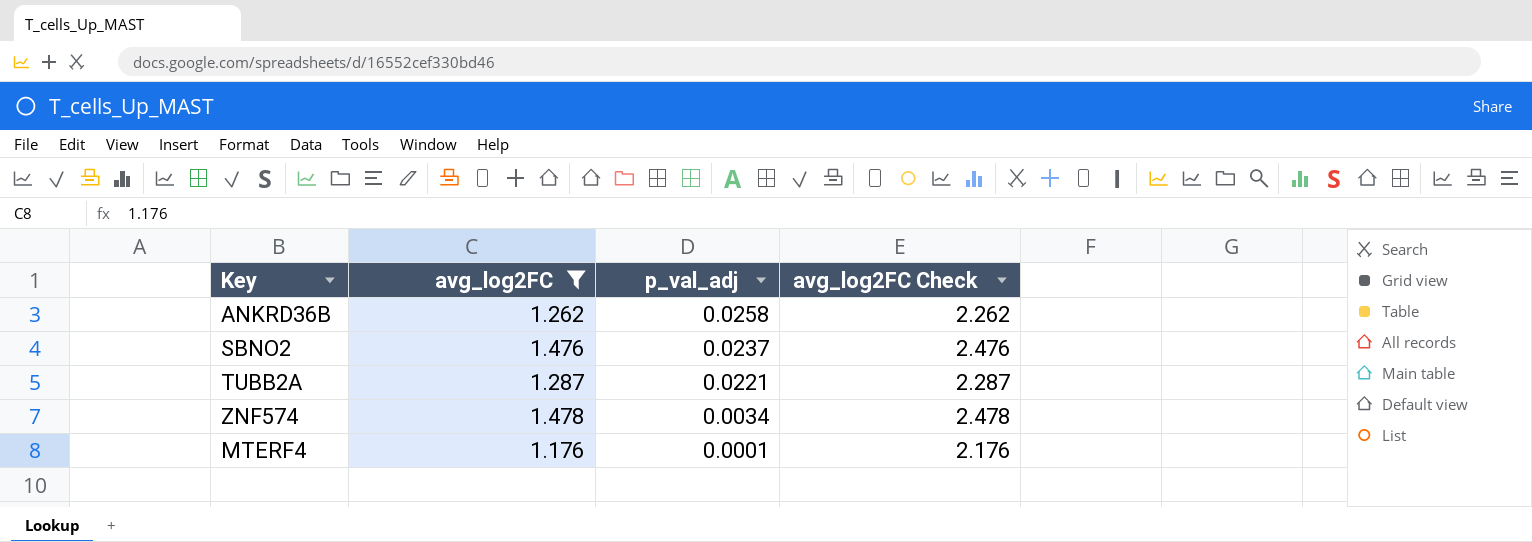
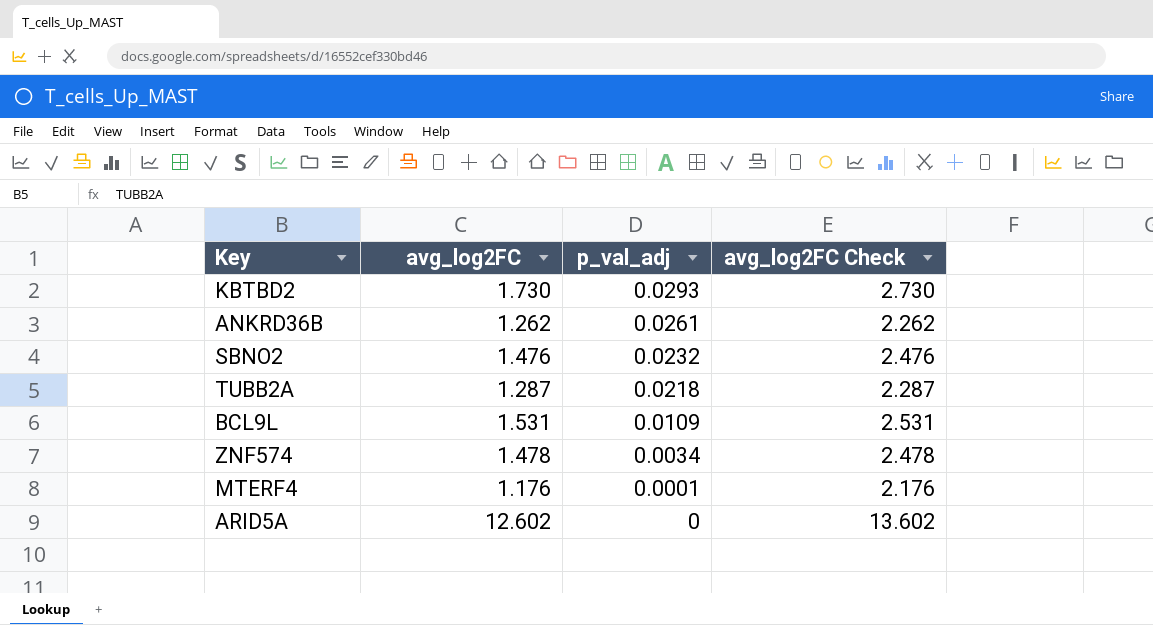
filter: avg_log2FC <= 1.478 -> none
ANKRD36B | p_val_adj: 0.0258 -> 0.0261
SBNO2 | p_val_adj: 0.0237 -> 0.0232
TUBB2A | p_val_adj: 0.0221 -> 0.0218

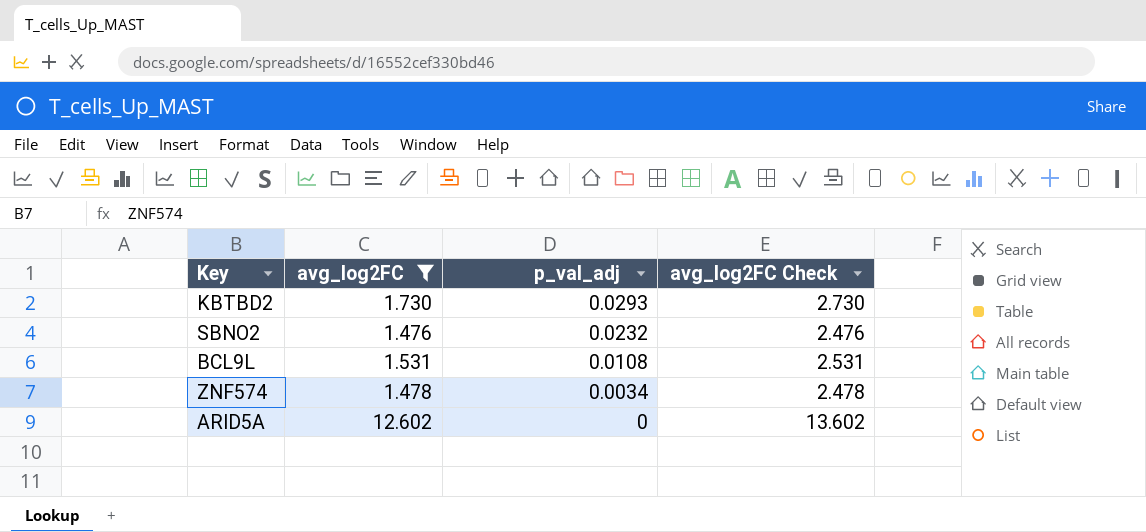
filter: none -> avg_log2FC >= 1.476
BCL9L | p_val_adj: 0.0109 -> 0.0108

